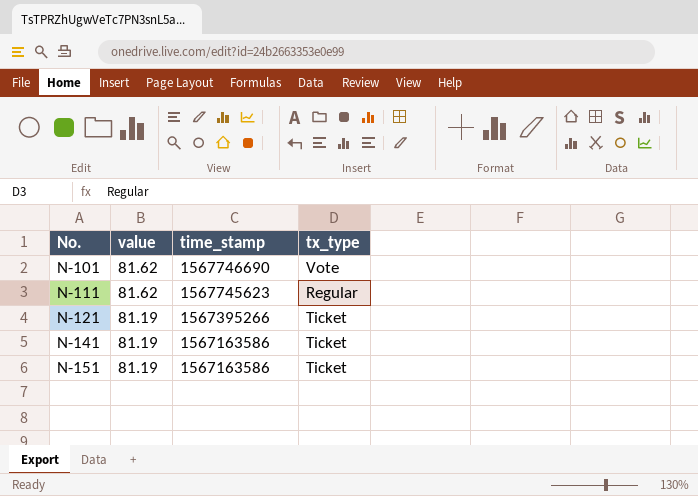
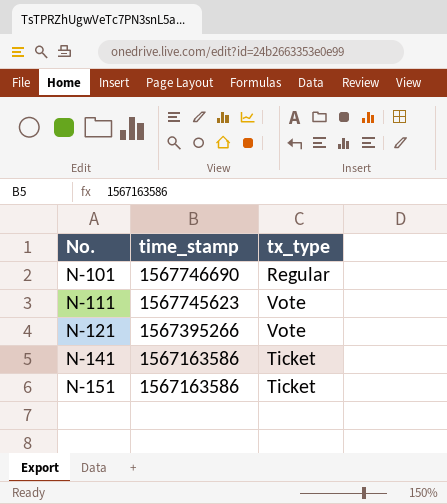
column value | position: 2 -> none
N-101 | tx_type: Vote -> Regular
N-111 | tx_type: Regular -> Vote
N-121 | tx_type: Ticket -> Vote

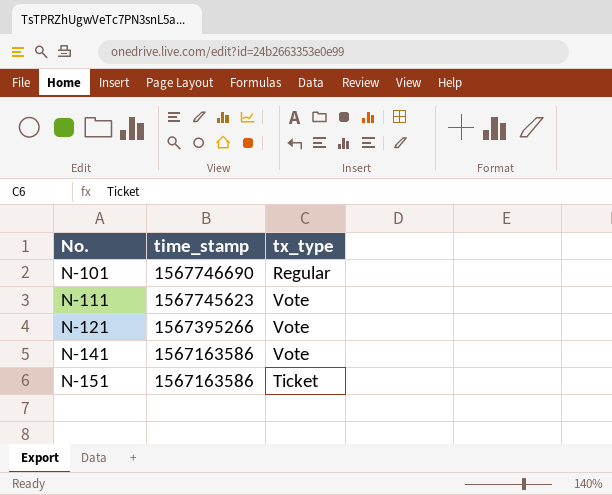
N-141 | tx_type: Ticket -> Vote

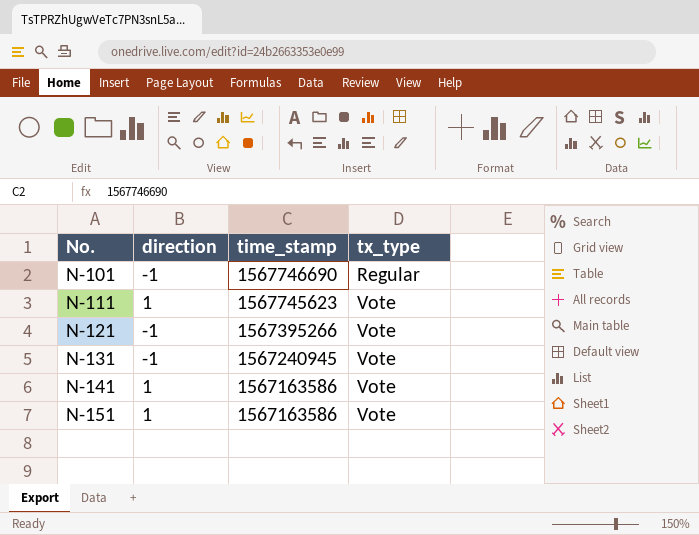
column direction | position: none -> 2
row N-131: none -> -1 | 1567240945 | Vote
N-151 | tx_type: Ticket -> Vote

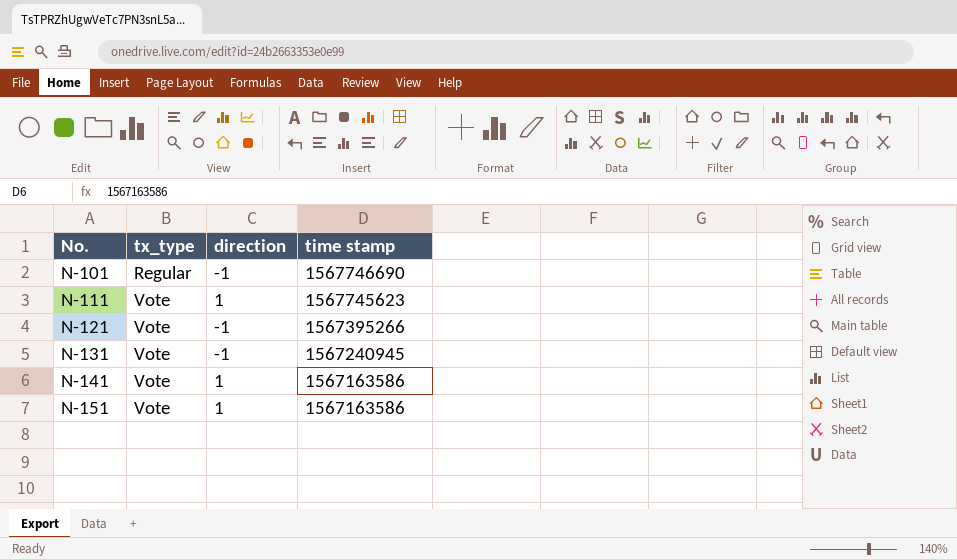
column tx_type | position: 4 -> 2
column name: time_stamp -> time stamp

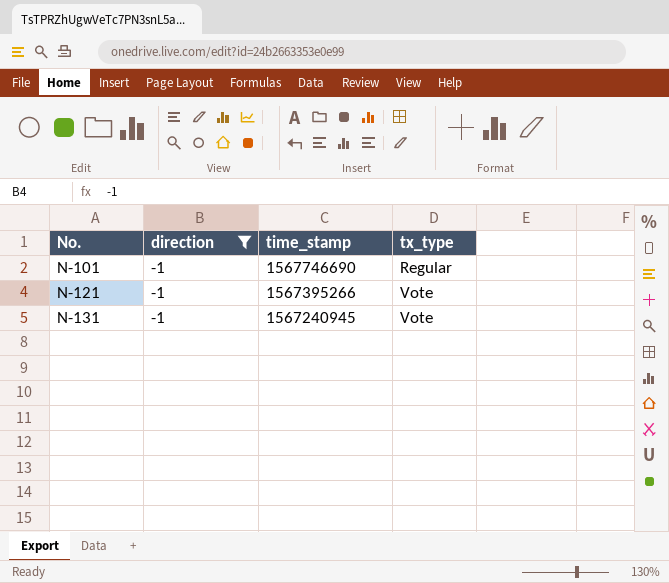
filter: none -> direction = -1
column name: time stamp -> time_stamp
column tx_type | position: 2 -> 4

